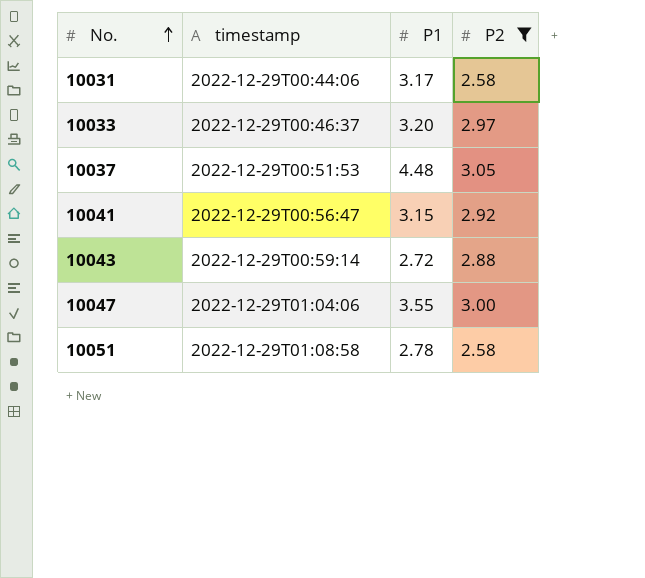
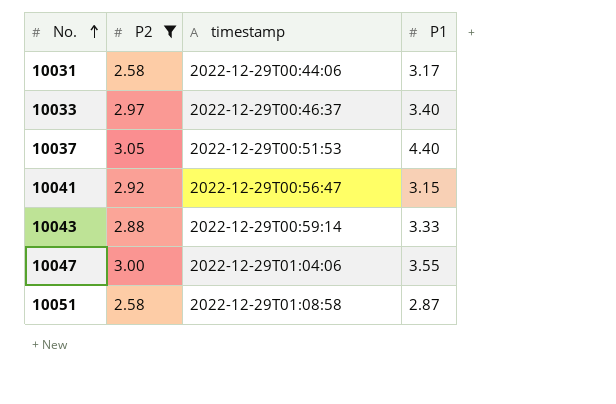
column P2 | position: 4 -> 2
10033 | P1: 3.20 -> 3.40
10037 | P1: 4.48 -> 4.40
10043 | P1: 2.72 -> 3.33
10051 | P1: 2.78 -> 2.87

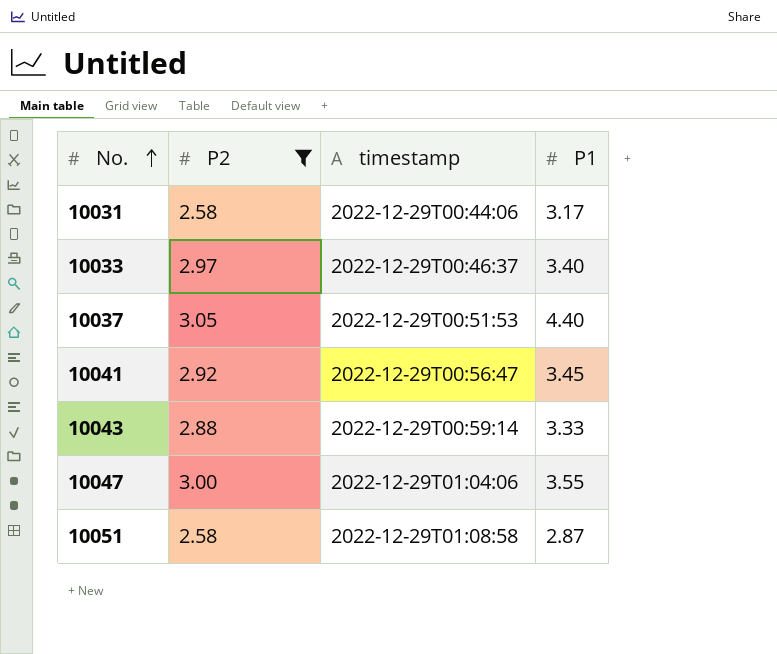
10041 | P1: 3.15 -> 3.45

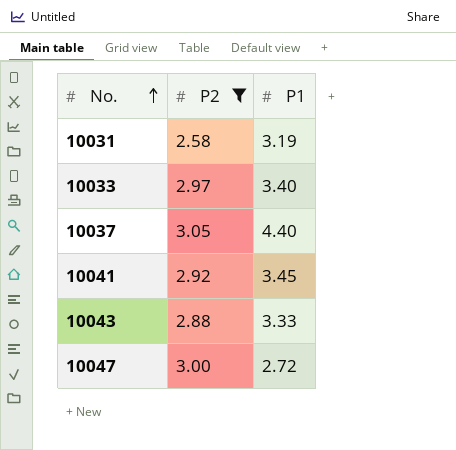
column timestamp | position: 3 -> none
row 10051: 2.58 | 2022-12-29T01:08:58 | 2.87 -> none
10031 | P1: 3.17 -> 3.19
10047 | P1: 3.55 -> 2.72

